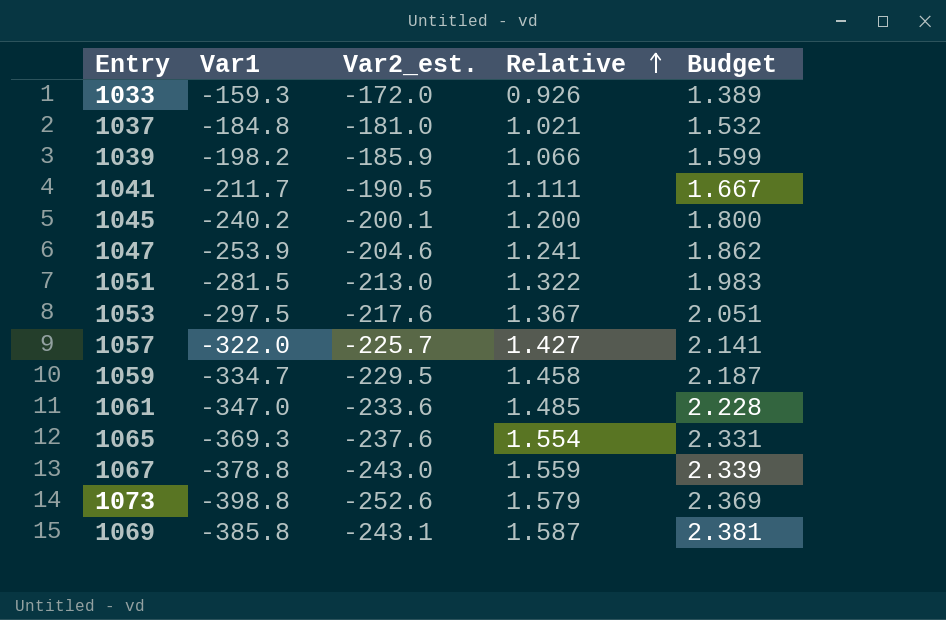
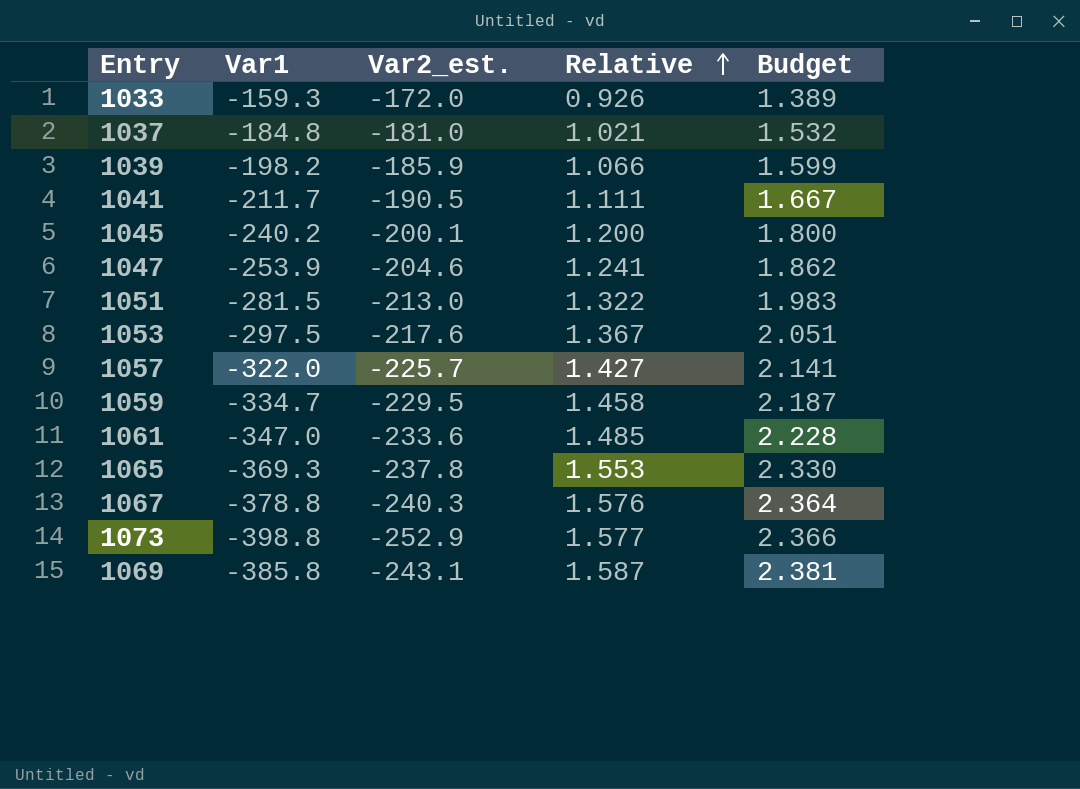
1065 | Var2_est.: -237.6 -> -237.8
1065 | Relative: 1.554 -> 1.553
1065 | Budget: 2.331 -> 2.330
1067 | Var2_est.: -243.0 -> -240.3
1067 | Relative: 1.559 -> 1.576
1067 | Budget: 2.339 -> 2.364
1073 | Var2_est.: -252.6 -> -252.9
1073 | Relative: 1.579 -> 1.577
1073 | Budget: 2.369 -> 2.366

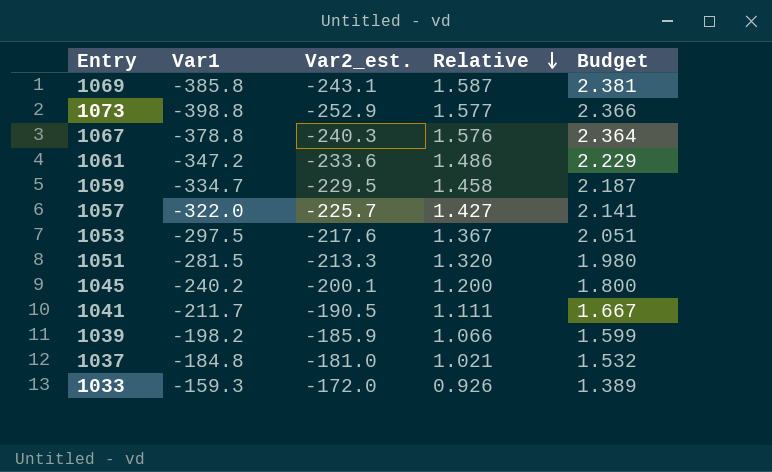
row order: Relative ascending -> Relative descending
row 1047: -253.9 | -204.6 | 1.241 | 1.862 -> none
row 1065: -369.3 | -237.8 | 1.553 | 2.330 -> none
1061 | Var1: -347.0 -> -347.2
1061 | Relative: 1.485 -> 1.486
1061 | Budget: 2.228 -> 2.229
1051 | Var2_est.: -213.0 -> -213.3
1051 | Relative: 1.322 -> 1.320
1051 | Budget: 1.983 -> 1.980

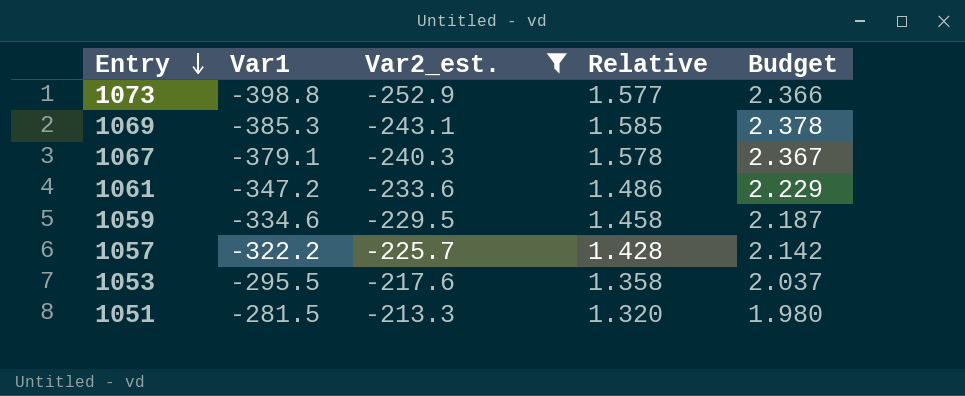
filter: none -> Var2_est. <= -213.3
row order: Relative descending -> Entry descending
1069 | Var1: -385.8 -> -385.3
1069 | Relative: 1.587 -> 1.585
1069 | Budget: 2.381 -> 2.378
1067 | Var1: -378.8 -> -379.1
1067 | Relative: 1.576 -> 1.578
1067 | Budget: 2.364 -> 2.367
1059 | Var1: -334.7 -> -334.6
1057 | Var1: -322.0 -> -322.2
1057 | Relative: 1.427 -> 1.428
1057 | Budget: 2.141 -> 2.142
1053 | Var1: -297.5 -> -295.5
1053 | Relative: 1.367 -> 1.358
1053 | Budget: 2.051 -> 2.037

